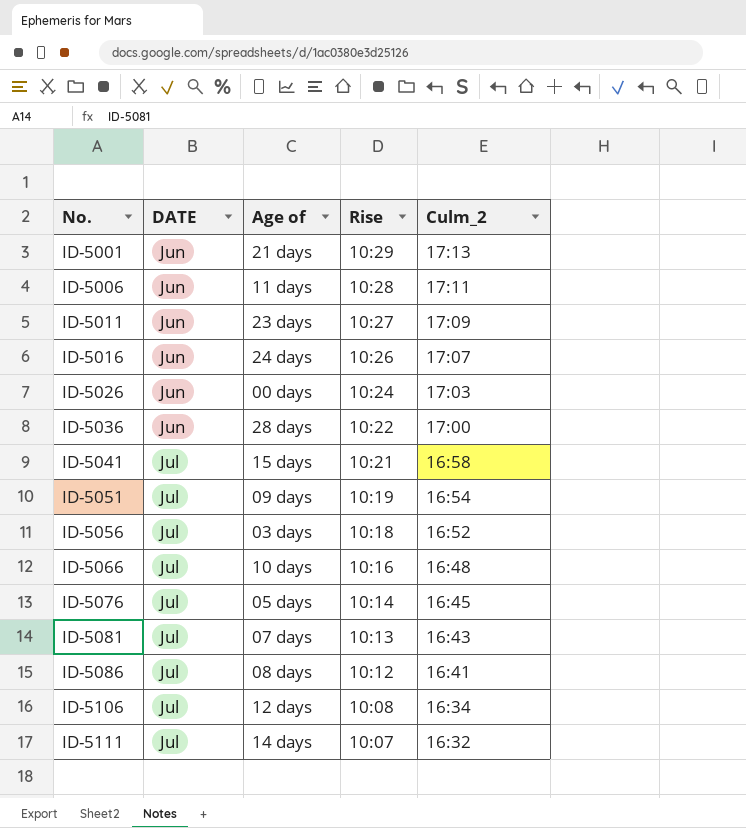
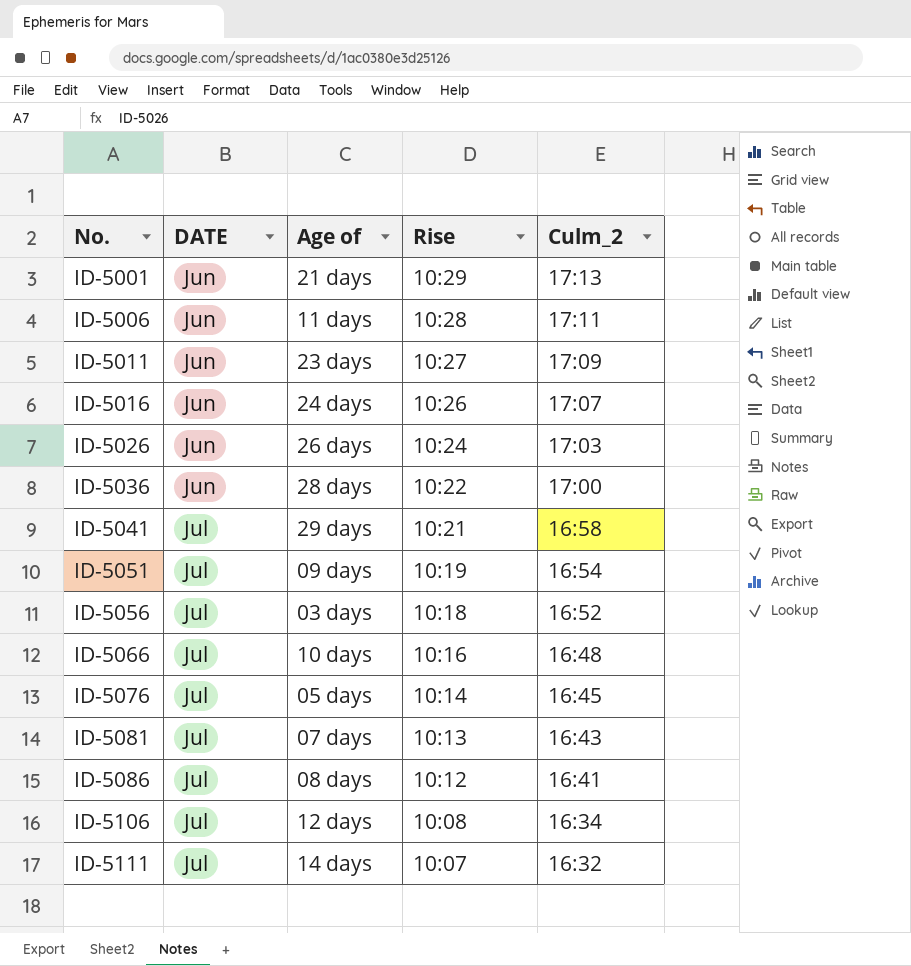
ID-5026 | Age of: 00 days -> 26 days
ID-5041 | Age of: 15 days -> 29 days

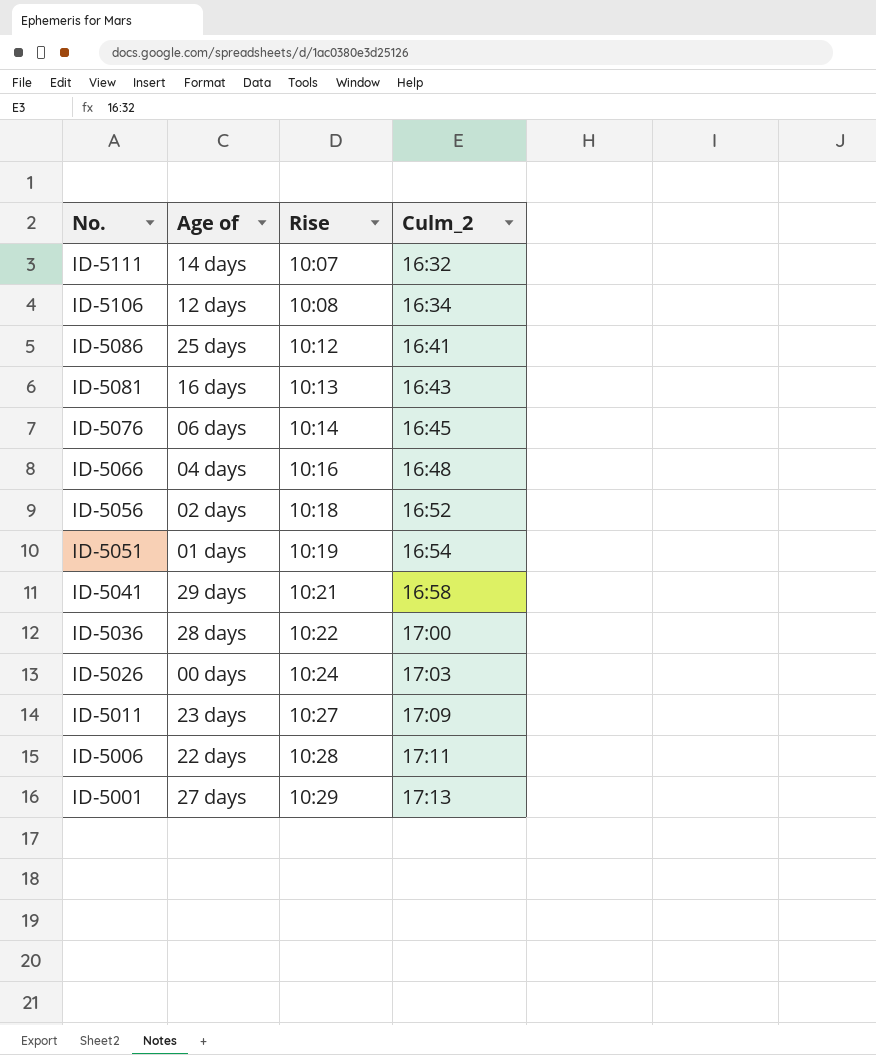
row order: No. ascending -> No. descending
column DATE | position: 2 -> none
row ID-5016: Jun | 24 days | 10:26 | 17:07 -> none
ID-5086 | Age of: 08 days -> 25 days
ID-5081 | Age of: 07 days -> 16 days
ID-5076 | Age of: 05 days -> 06 days
ID-5066 | Age of: 10 days -> 04 days
ID-5056 | Age of: 03 days -> 02 days
ID-5051 | Age of: 09 days -> 01 days
ID-5026 | Age of: 26 days -> 00 days
ID-5006 | Age of: 11 days -> 22 days
ID-5001 | Age of: 21 days -> 27 days

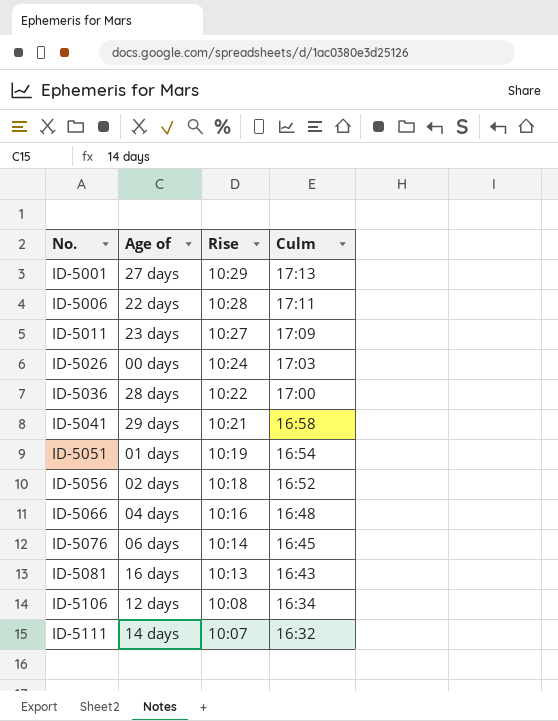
row order: No. descending -> No. ascending
column name: Culm_2 -> Culm
row ID-5086: 25 days | 10:12 | 16:41 -> none

